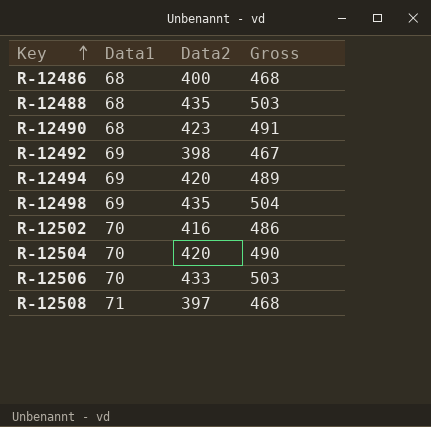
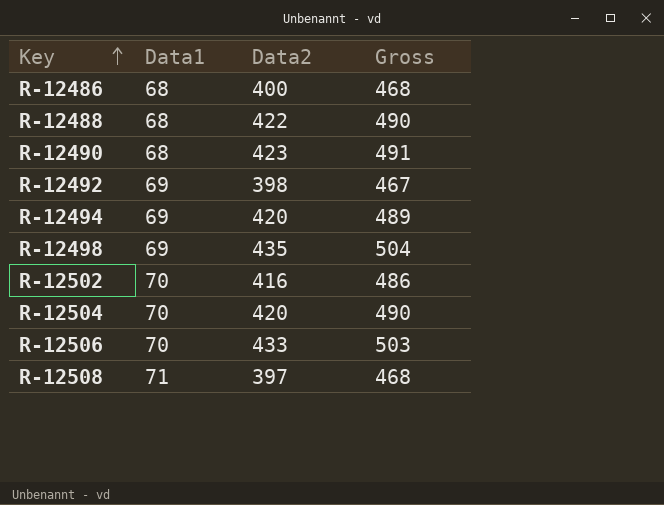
R-12488 | Data2: 435 -> 422
R-12488 | Gross: 503 -> 490

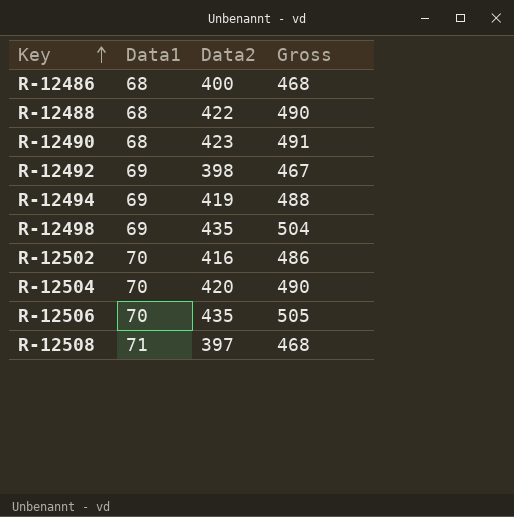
R-12494 | Data2: 420 -> 419
R-12494 | Gross: 489 -> 488
R-12506 | Data2: 433 -> 435
R-12506 | Gross: 503 -> 505

